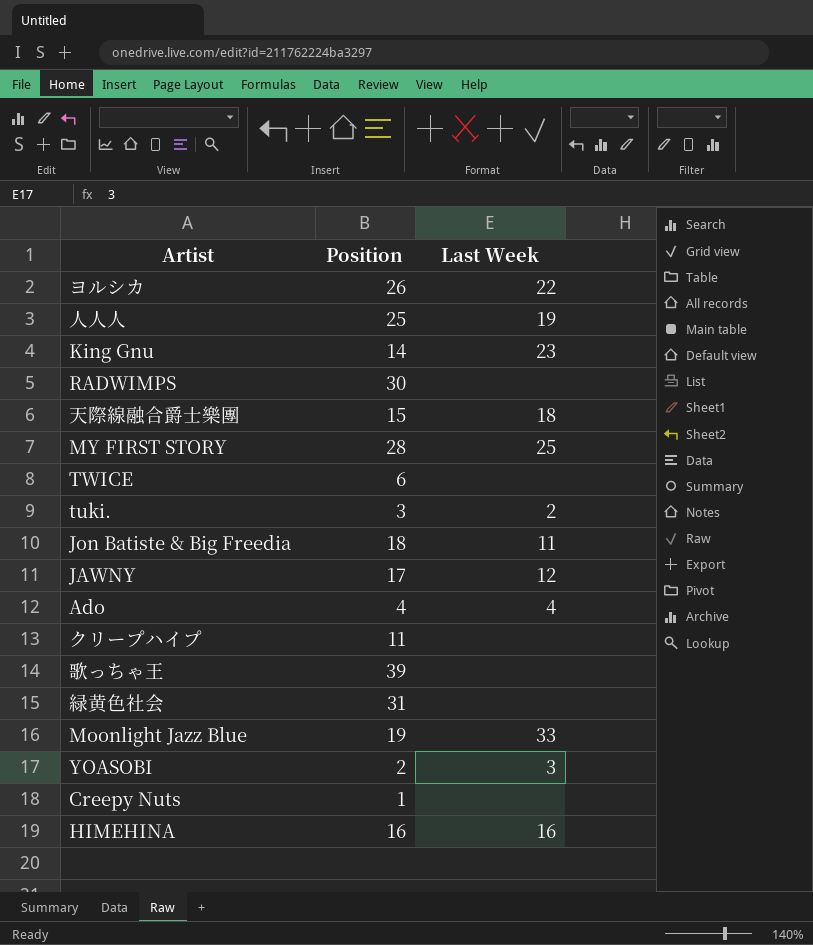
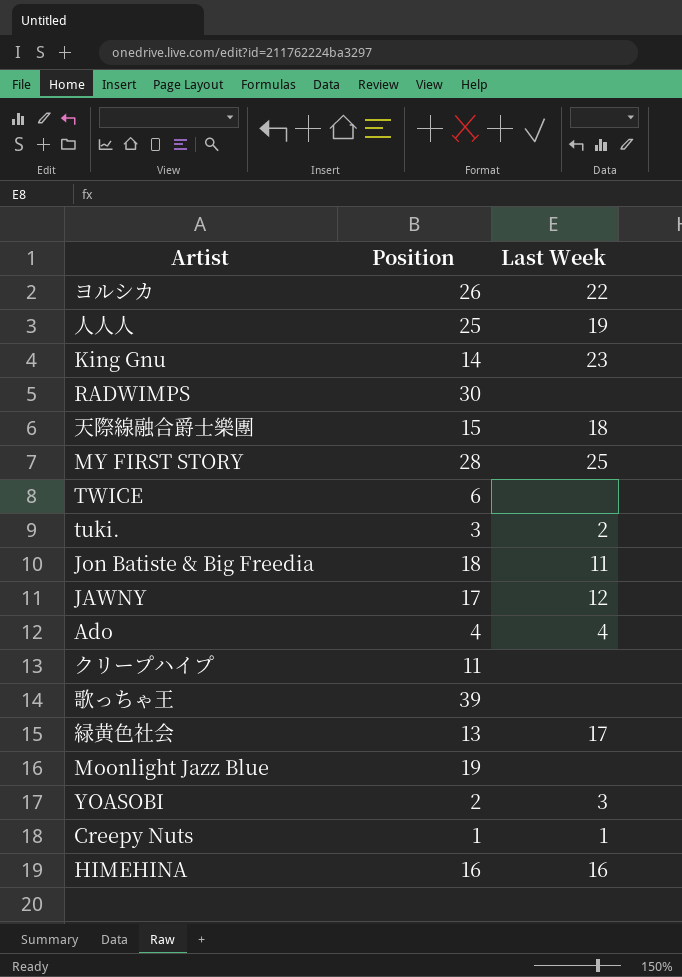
緑黄色社会 | Position: 31 -> 13
緑黄色社会 | Last Week: none -> 17
Moonlight Jazz Blue | Last Week: 33 -> none
Creepy Nuts | Last Week: none -> 1

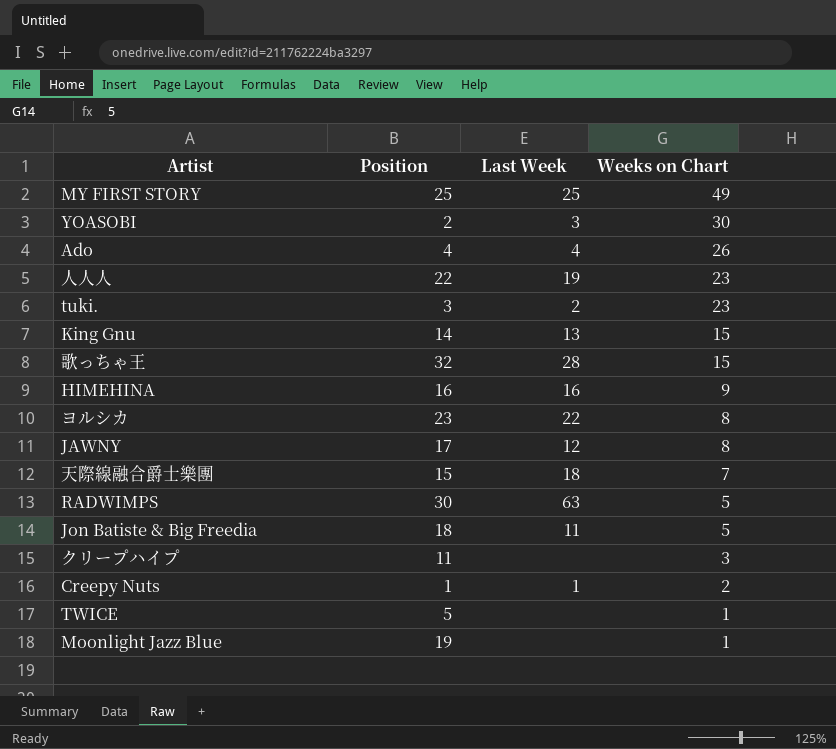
row order: none -> Weeks on Chart descending
column Weeks on Chart | position: none -> 4
row 緑黄色社会: 13 | 17 -> none
MY FIRST STORY | Position: 28 -> 25
人人人 | Position: 25 -> 22
King Gnu | Last Week: 23 -> 13
歌っちゃ王 | Position: 39 -> 32
歌っちゃ王 | Last Week: none -> 28
ヨルシカ | Position: 26 -> 23
RADWIMPS | Last Week: none -> 63
TWICE | Position: 6 -> 5

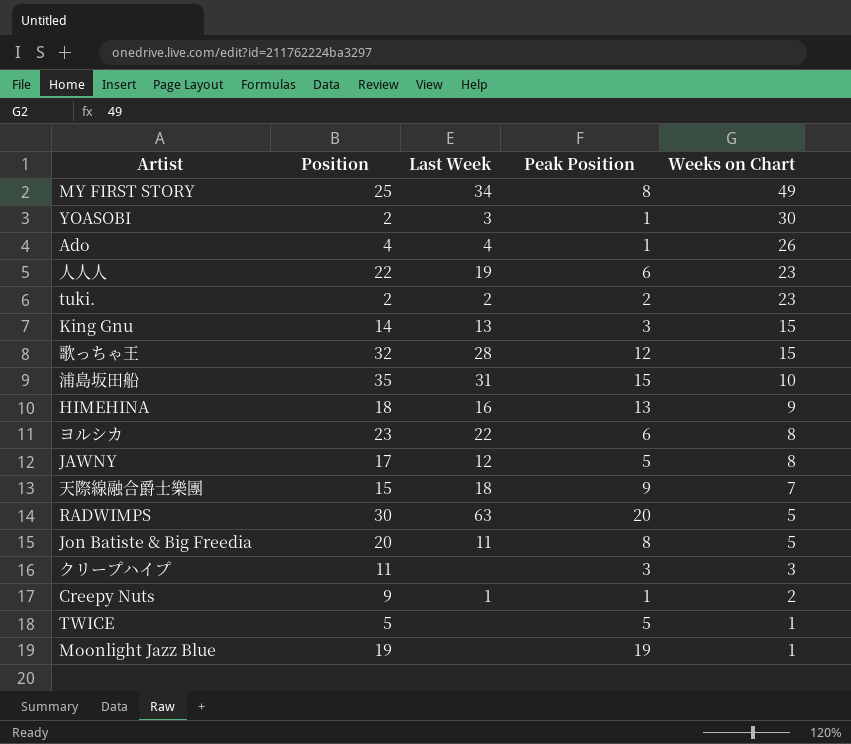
column Peak Position | position: none -> 4
MY FIRST STORY | Last Week: 25 -> 34
tuki. | Position: 3 -> 2
row 浦島坂田船: none -> 35 | 31 | 15 | 10
HIMEHINA | Position: 16 -> 18
Jon Batiste & Big Freedia | Position: 18 -> 20
Creepy Nuts | Position: 1 -> 9

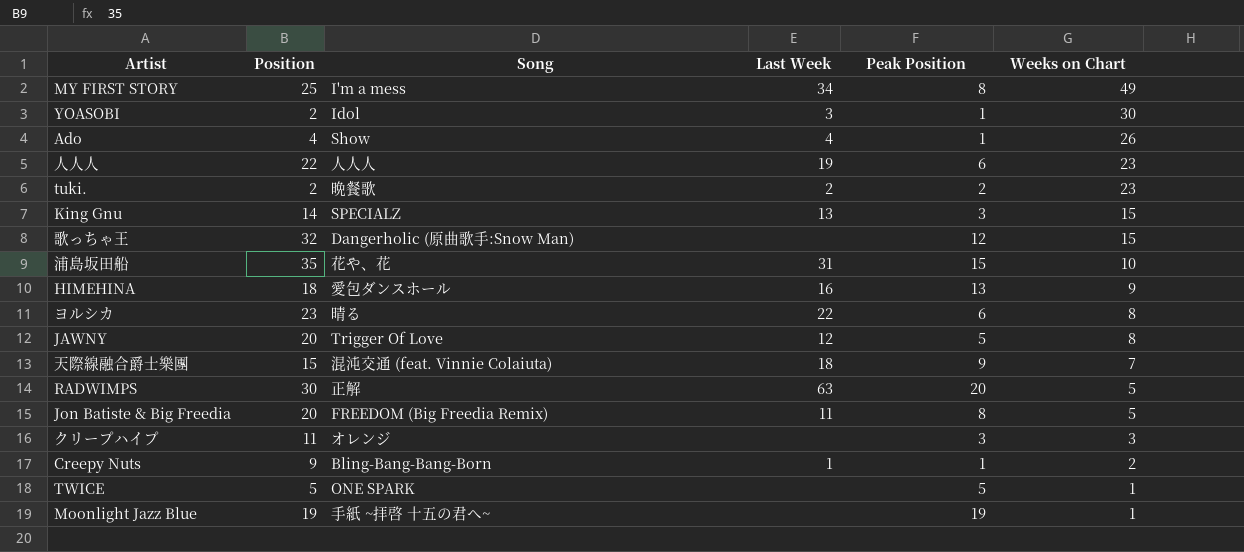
column Song | position: none -> 3
歌っちゃ王 | Last Week: 28 -> none
JAWNY | Position: 17 -> 20

